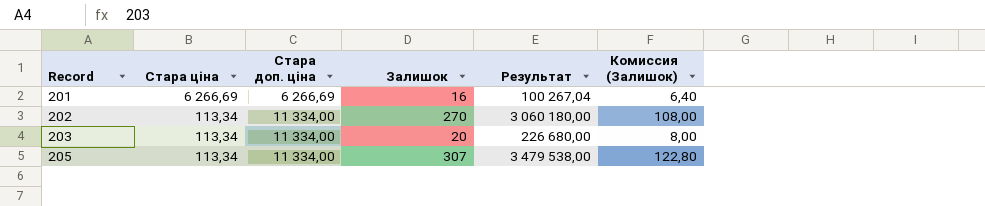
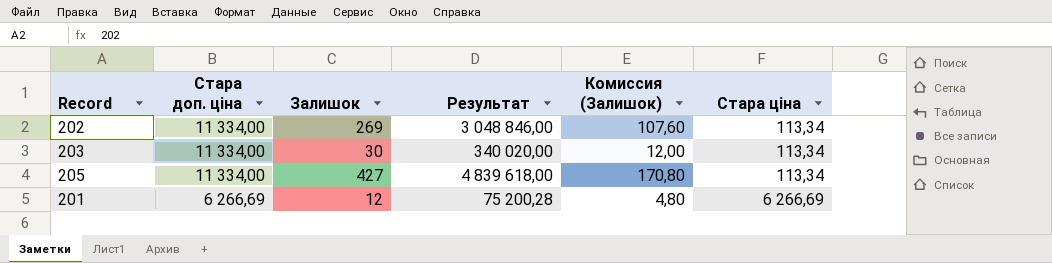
row order: Record ascending -> Стара доп. ціна descending
column Стара ціна | position: 2 -> 6
202 | Залишок: 270 -> 269
202 | Результат: 3 060 180,00 -> 3 048 846,00
202 | Комиссия (Залишок): 108,00 -> 107,60
203 | Залишок: 20 -> 30
203 | Результат: 226 680,00 -> 340 020,00
203 | Комиссия (Залишок): 8,00 -> 12,00
205 | Залишок: 307 -> 427
205 | Результат: 3 479 538,00 -> 4 839 618,00
205 | Комиссия (Залишок): 122,80 -> 170,80
201 | Залишок: 16 -> 12
201 | Результат: 100 267,04 -> 75 200,28
201 | Комиссия (Залишок): 6,40 -> 4,80

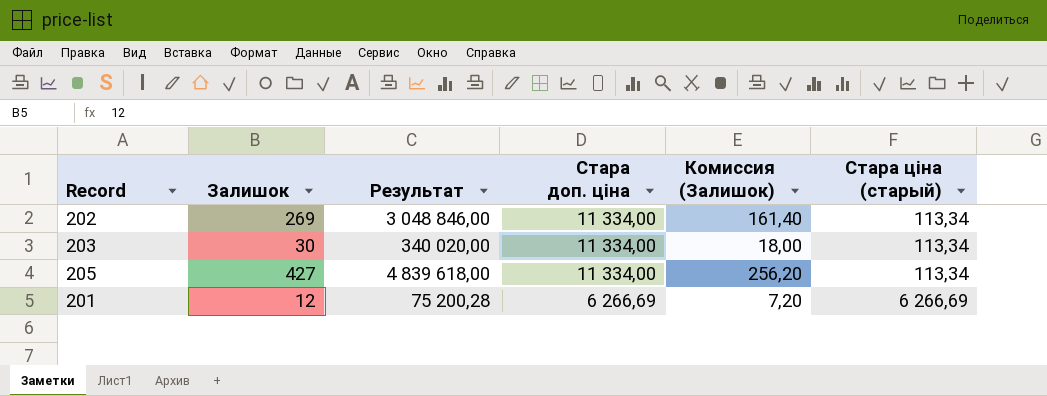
column Стара доп. ціна | position: 2 -> 4
column Комиссия (Залишок) | formula: [Залишок] * 0,4 -> [Залишок] * 0,6
column name: Стара ціна -> Стара ціна (старый)

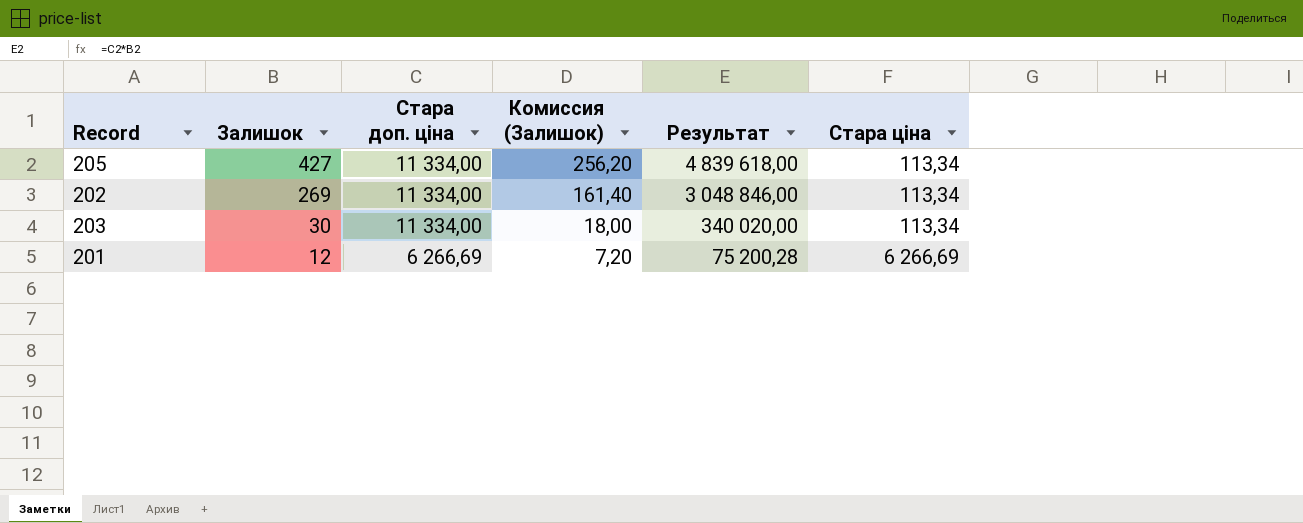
row order: Стара доп. ціна descending -> Залишок descending
column Результат | position: 3 -> 5
column name: Стара ціна (старый) -> Стара ціна

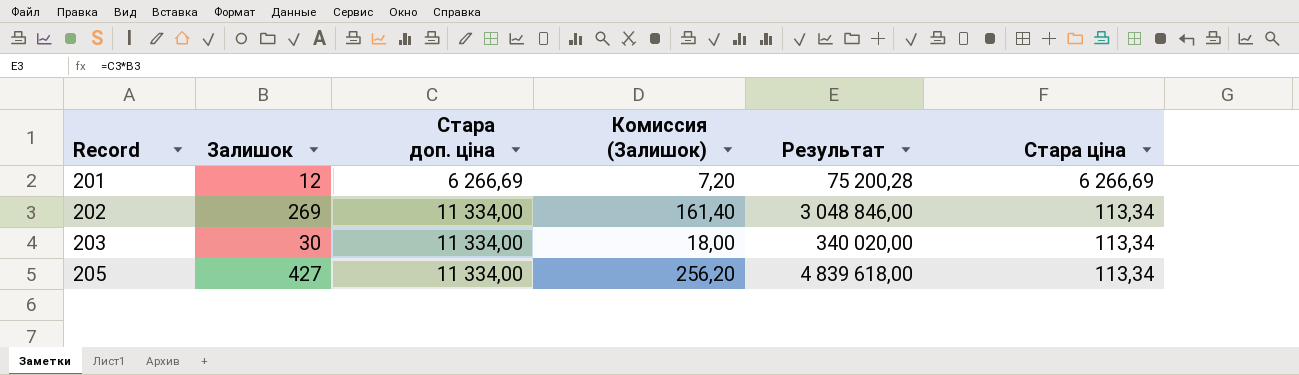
row order: Залишок descending -> Record ascending

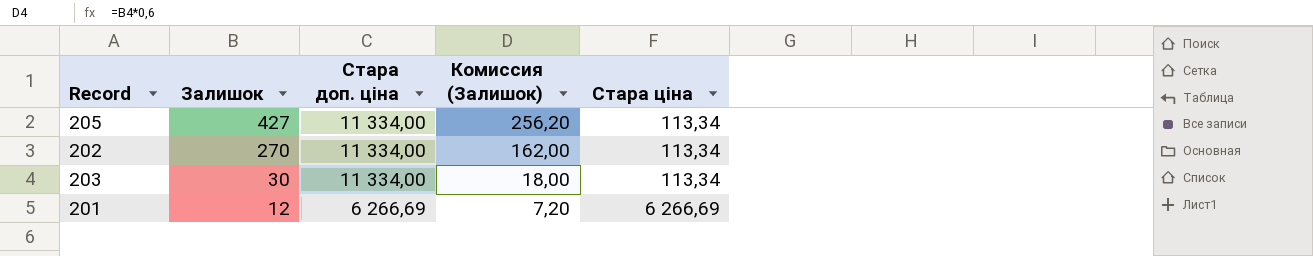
row order: Record ascending -> Залишок descending
column Результат | formula: [Залишок] * [Стара доп. ціна] -> none
202 | Залишок: 269 -> 270
202 | Комиссия (Залишок): 161,40 -> 162,00

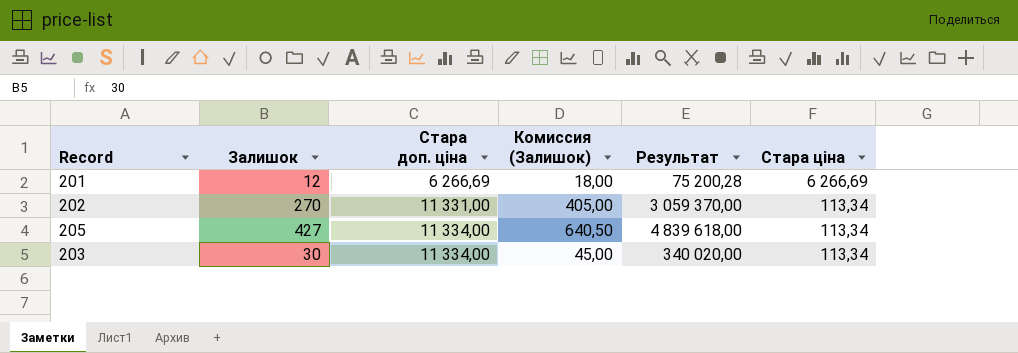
row order: Залишок descending -> Стара доп. ціна ascending
column Комиссия (Залишок) | formula: [Залишок] * 0,6 -> [Залишок] * 1,5
column Результат | formula: none -> [Залишок] * [Стара доп. ціна]
202 | Стара доп. ціна: 11 334,00 -> 11 331,00

